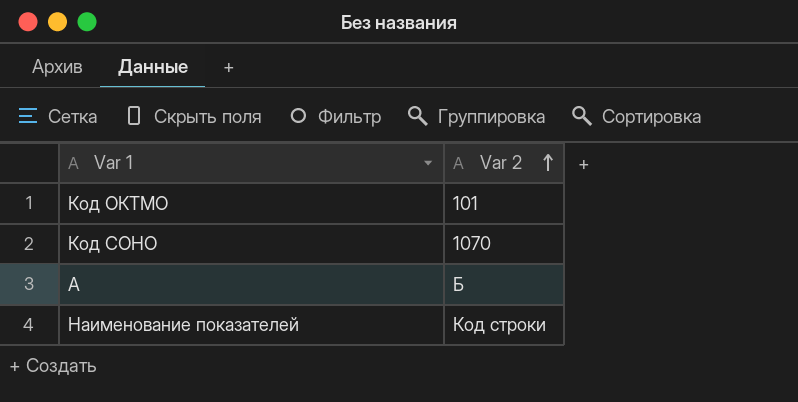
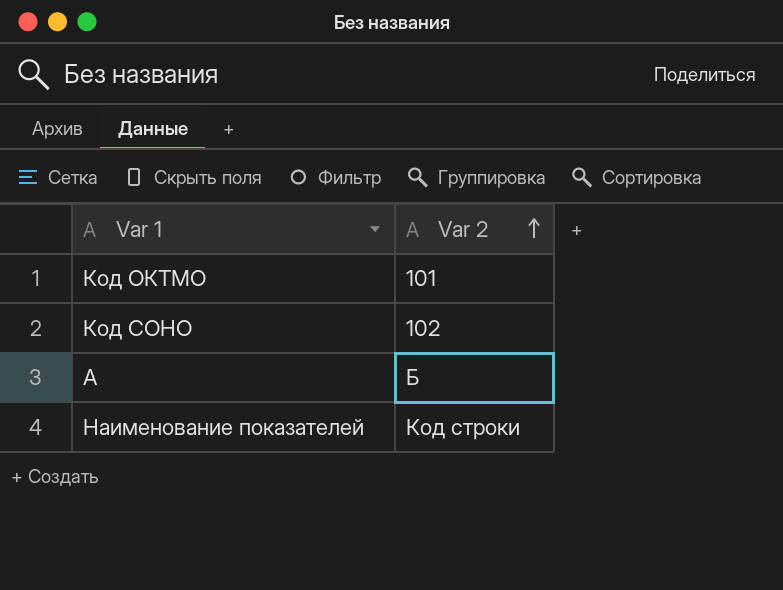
Код СОНО | Var 2: 1070 -> 102

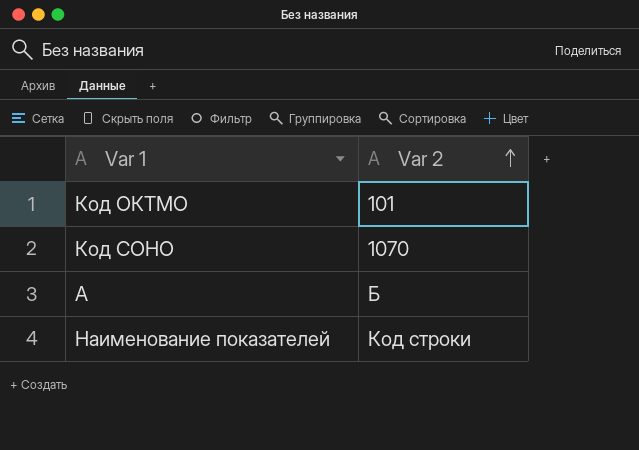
Код СОНО | Var 2: 102 -> 1070

